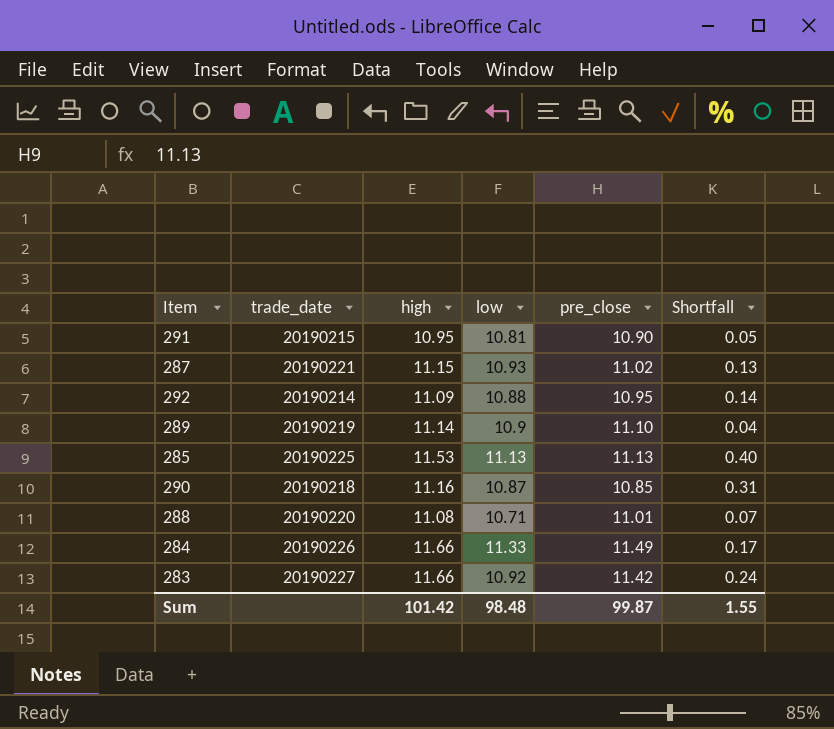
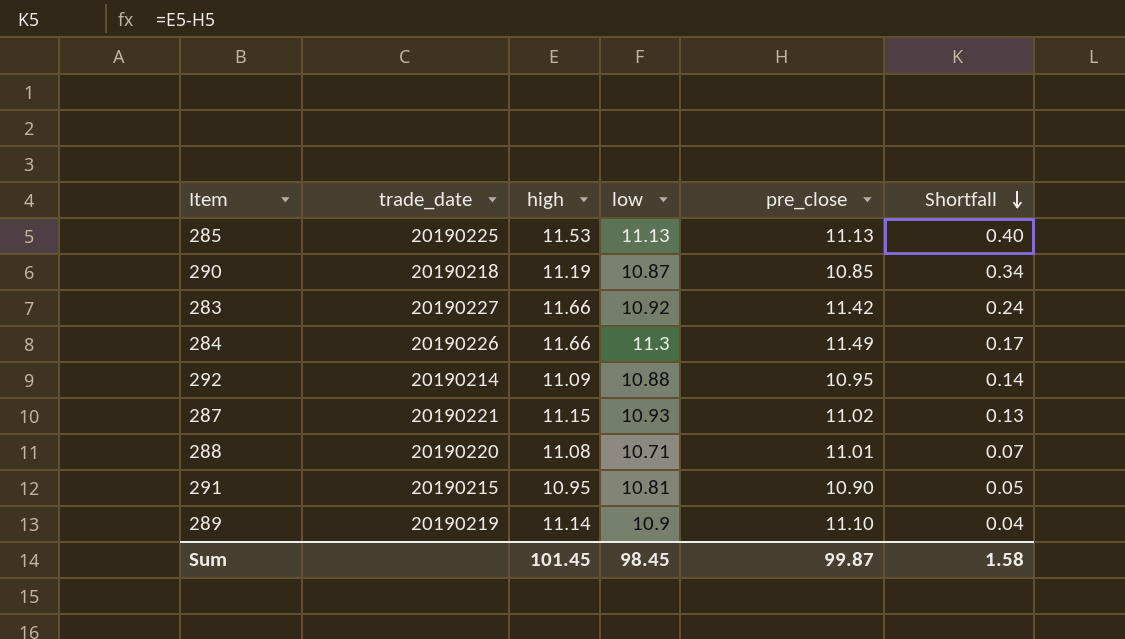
row order: none -> Shortfall descending
290 | high: 11.16 -> 11.19
290 | Shortfall: 0.31 -> 0.34
284 | low: 11.33 -> 11.3
Sum | high: 101.42 -> 101.45
Sum | low: 98.48 -> 98.45
Sum | Shortfall: 1.55 -> 1.58

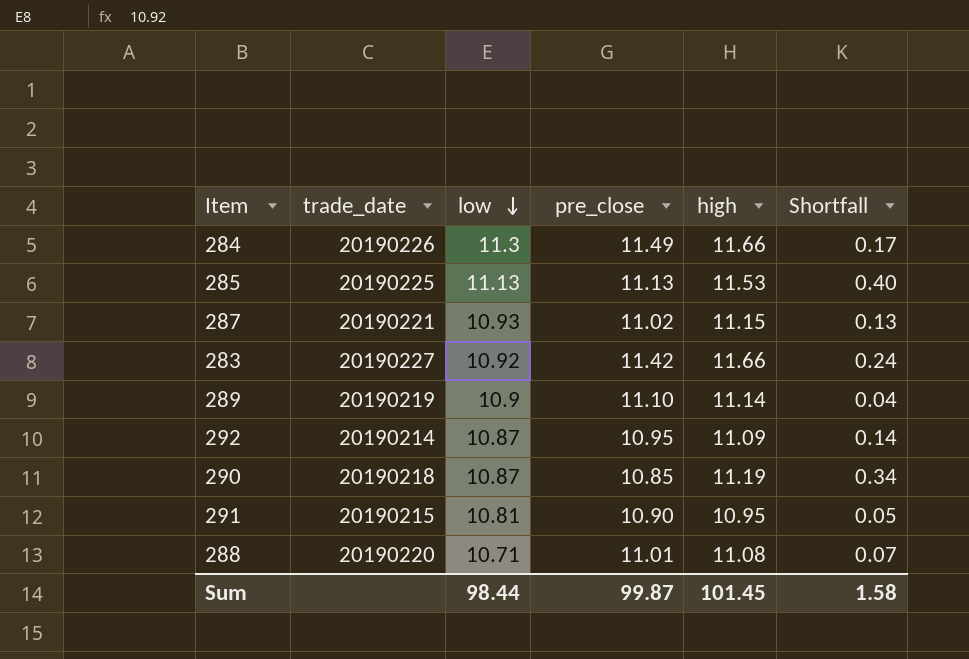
row order: Shortfall descending -> low descending
column high | position: 3 -> 5
292 | low: 10.88 -> 10.87
Sum | low: 98.45 -> 98.44

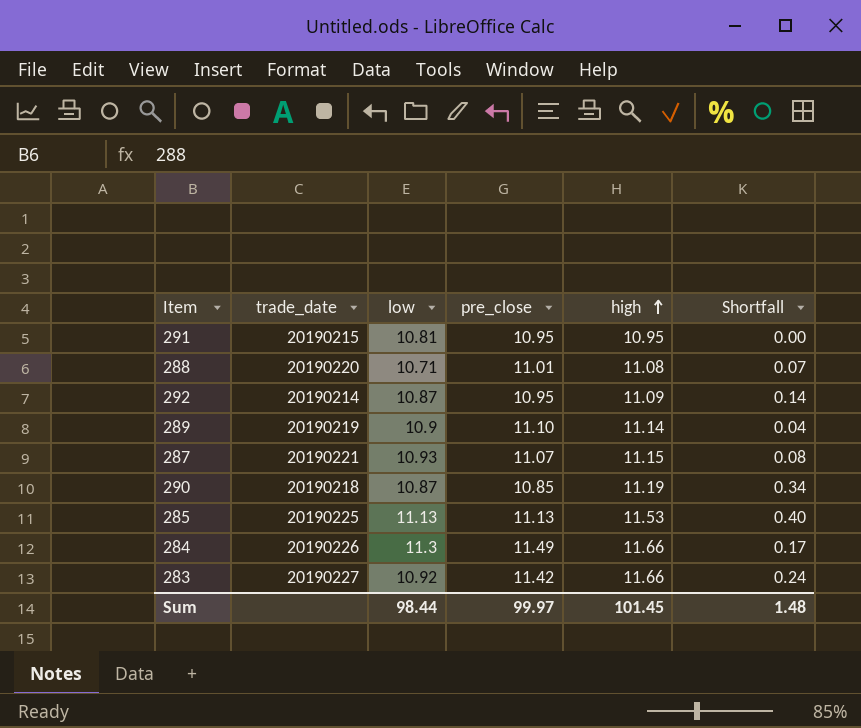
row order: low descending -> high ascending
291 | pre_close: 10.90 -> 10.95
291 | Shortfall: 0.05 -> 0.00
287 | pre_close: 11.02 -> 11.07
287 | Shortfall: 0.13 -> 0.08
Sum | pre_close: 99.87 -> 99.97
Sum | Shortfall: 1.58 -> 1.48

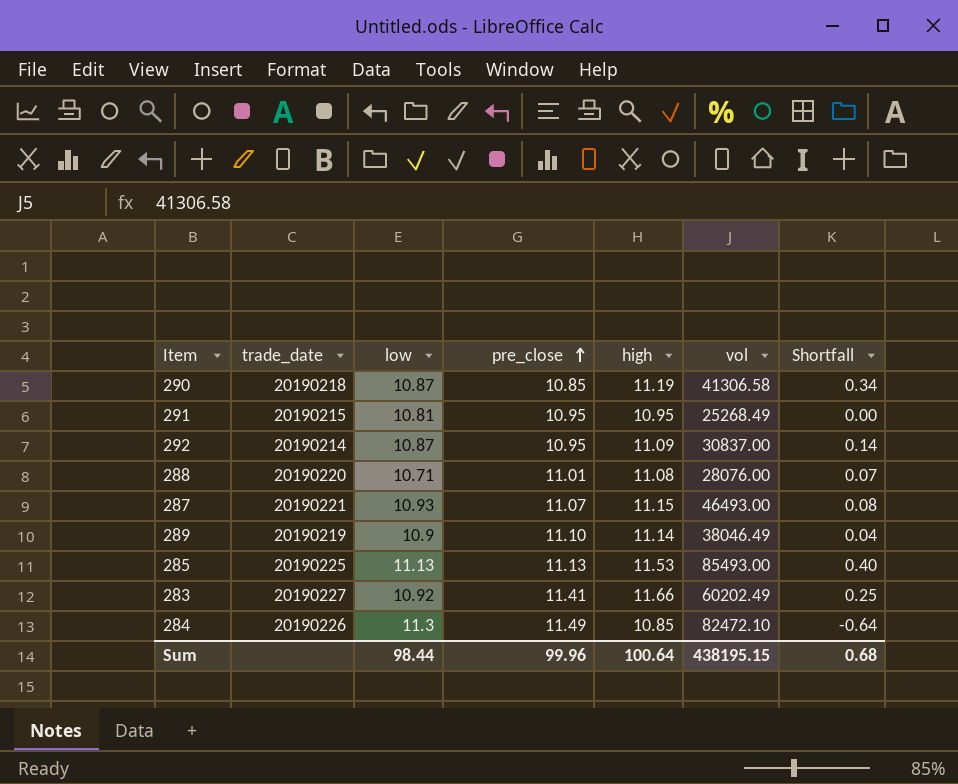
row order: high ascending -> pre_close ascending
column vol | position: none -> 6
283 | pre_close: 11.42 -> 11.41
283 | Shortfall: 0.24 -> 0.25
284 | high: 11.66 -> 10.85
284 | Shortfall: 0.17 -> -0.64
Sum | pre_close: 99.97 -> 99.96
Sum | high: 101.45 -> 100.64
Sum | Shortfall: 1.48 -> 0.68

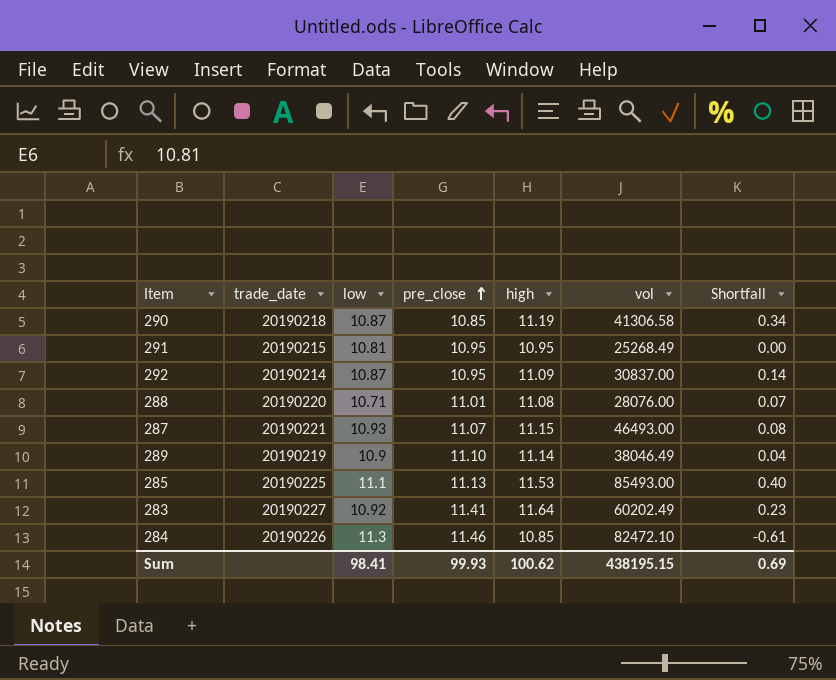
285 | low: 11.13 -> 11.1
283 | high: 11.66 -> 11.64
283 | Shortfall: 0.25 -> 0.23
284 | pre_close: 11.49 -> 11.46
284 | Shortfall: -0.64 -> -0.61
Sum | low: 98.44 -> 98.41
Sum | pre_close: 99.96 -> 99.93
Sum | high: 100.64 -> 100.62
Sum | Shortfall: 0.68 -> 0.69

